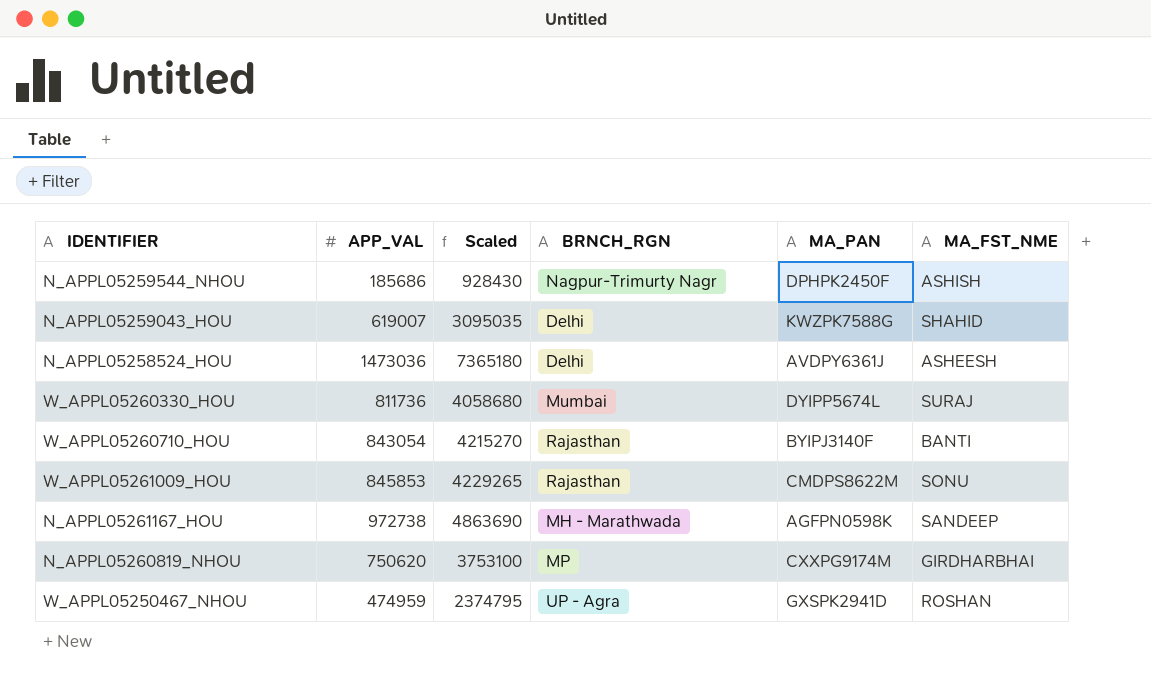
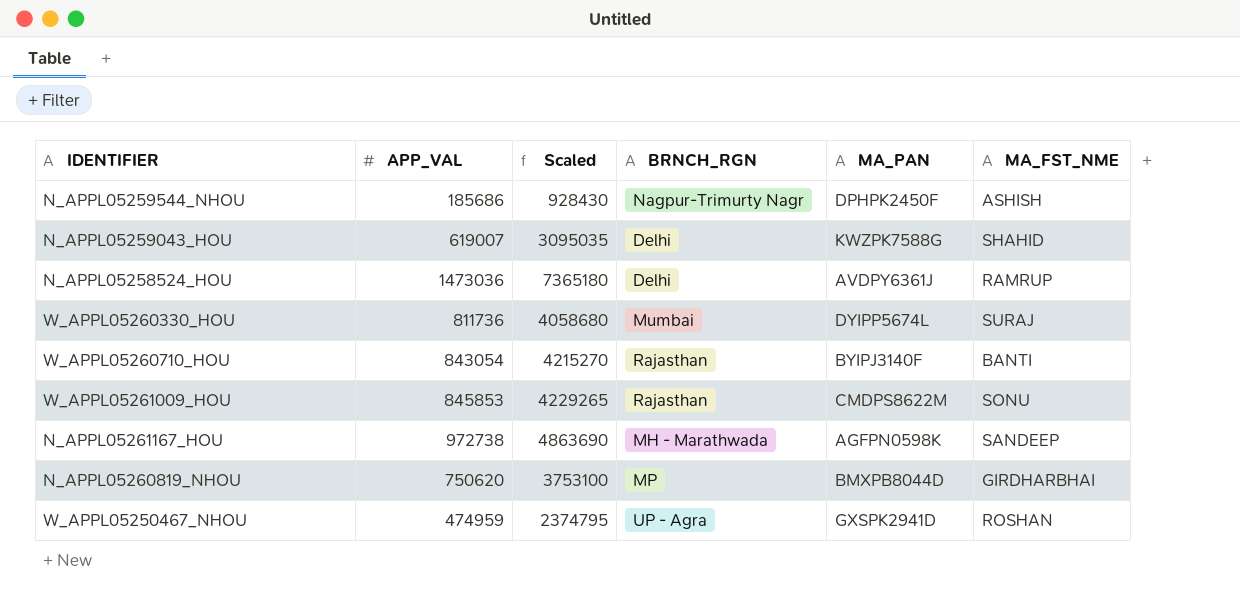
N_APPL05258524_HOU | MA_FST_NME: ASHEESH -> RAMRUP
N_APPL05260819_NHOU | MA_PAN: CXXPG9174M -> BMXPB8044D

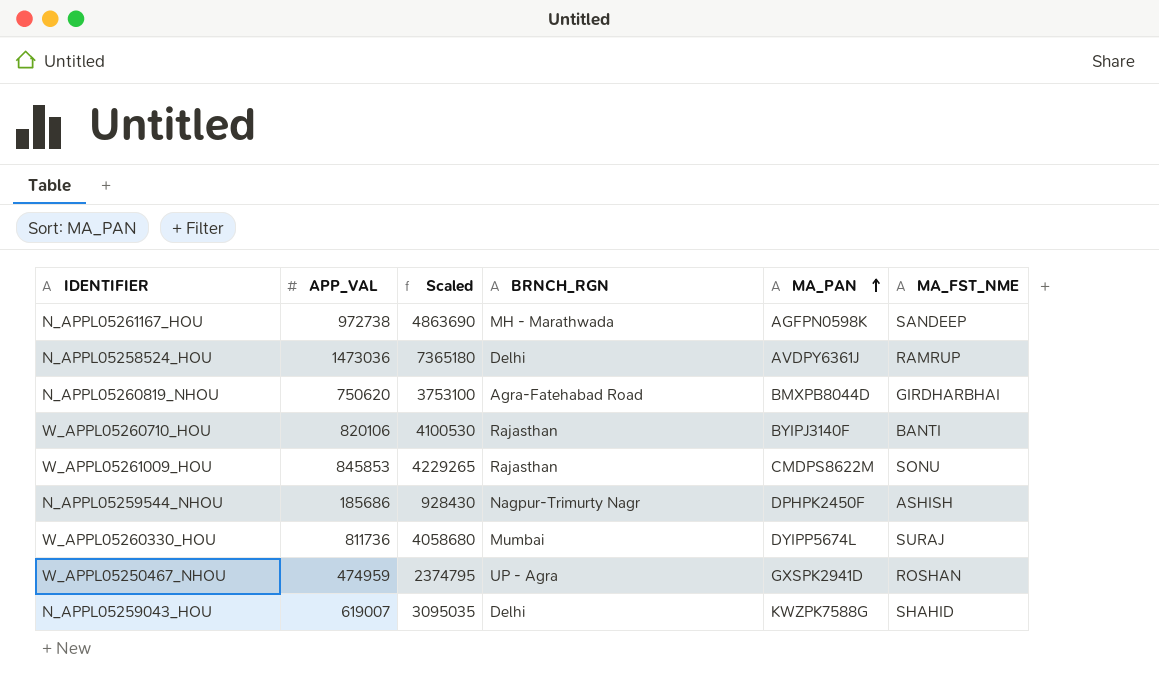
row order: none -> MA_PAN ascending
N_APPL05260819_NHOU | BRNCH_RGN: MP -> Agra-Fatehabad Road
W_APPL05260710_HOU | APP_VAL: 843054 -> 820106
W_APPL05260710_HOU | Scaled: 4215270 -> 4100530

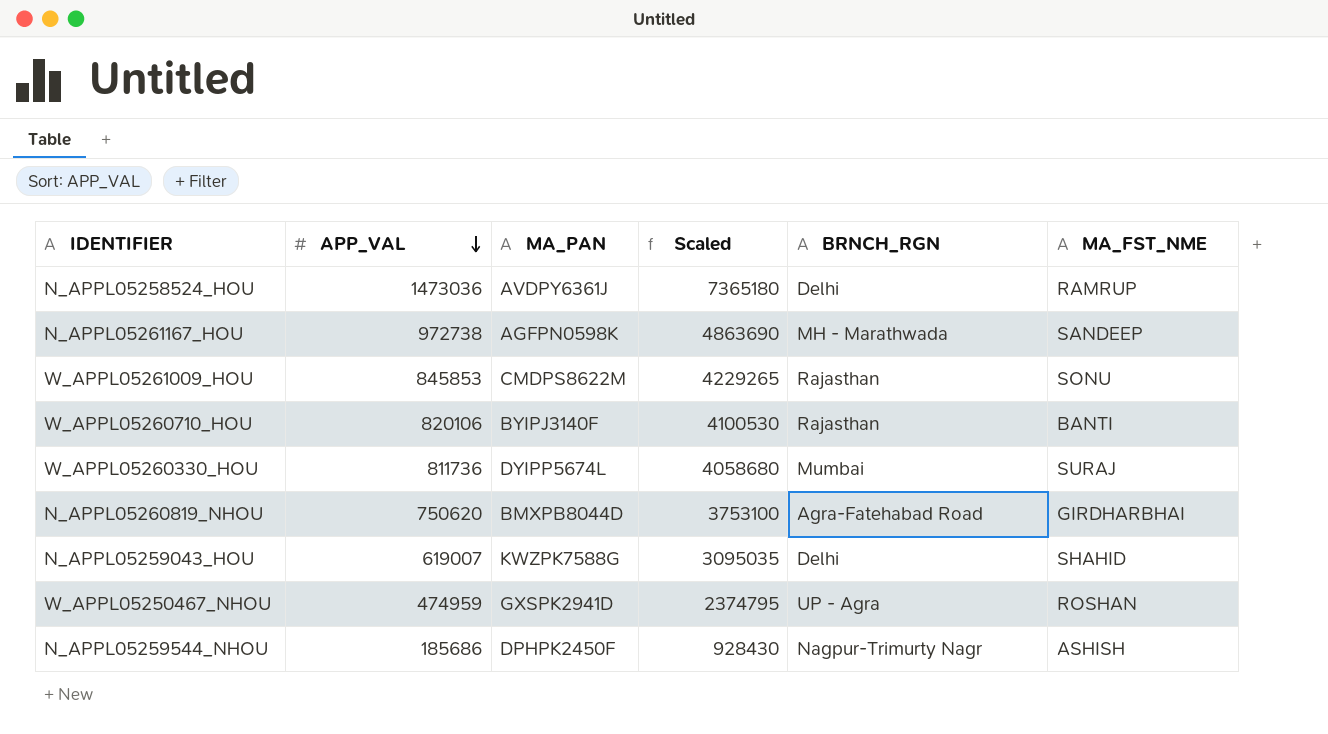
row order: MA_PAN ascending -> APP_VAL descending
column MA_PAN | position: 5 -> 3

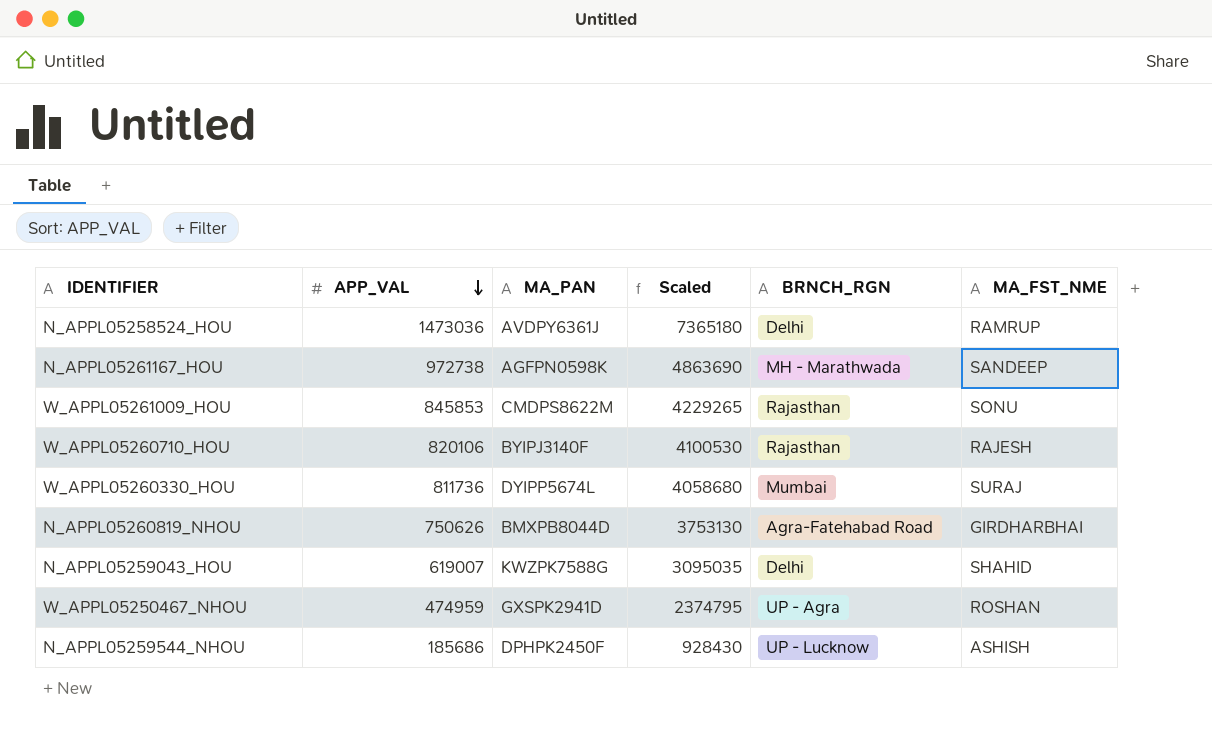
W_APPL05260710_HOU | MA_FST_NME: BANTI -> RAJESH
N_APPL05260819_NHOU | APP_VAL: 750620 -> 750626
N_APPL05260819_NHOU | Scaled: 3753100 -> 3753130
N_APPL05259544_NHOU | BRNCH_RGN: Nagpur-Trimurty Nagr -> UP - Lucknow

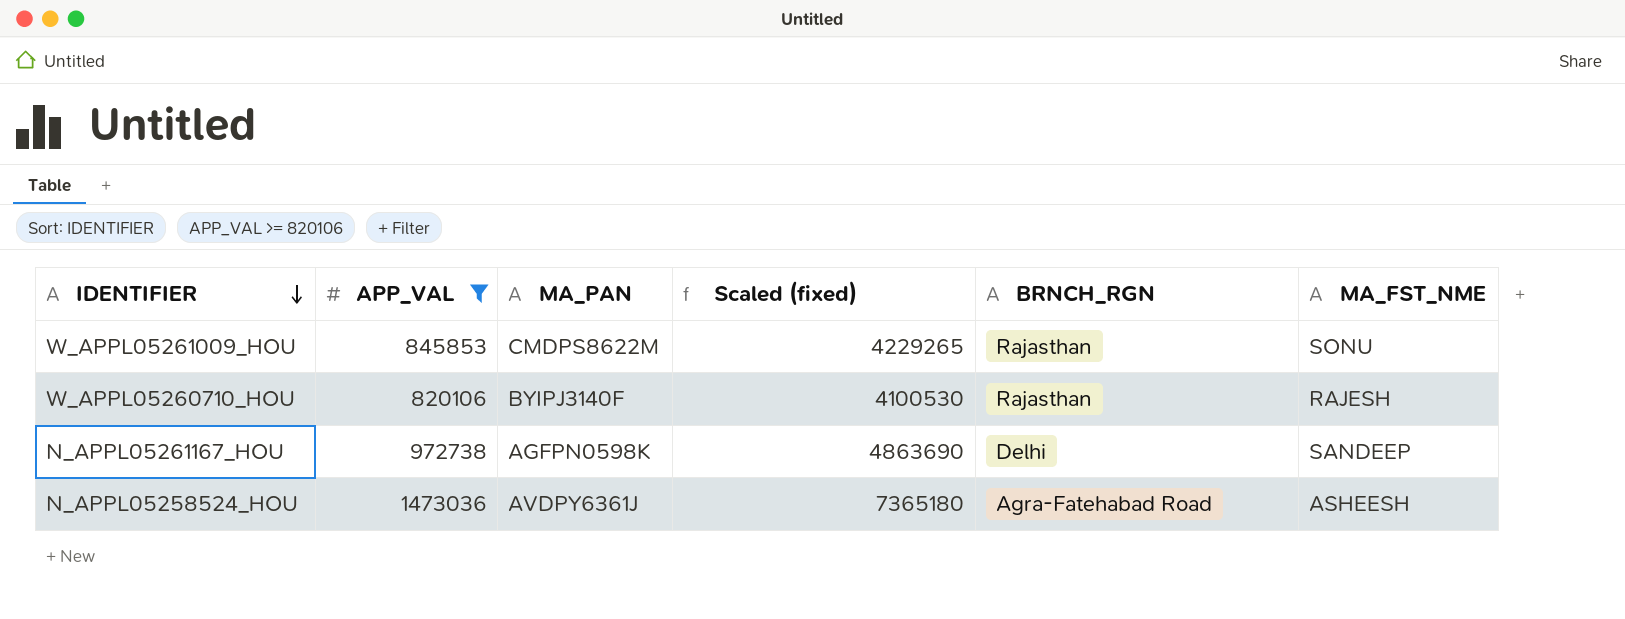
filter: none -> APP_VAL >= 820106
row order: APP_VAL descending -> IDENTIFIER descending
column name: Scaled -> Scaled (fixed)
N_APPL05261167_HOU | BRNCH_RGN: MH - Marathwada -> Delhi
N_APPL05258524_HOU | BRNCH_RGN: Delhi -> Agra-Fatehabad Road
N_APPL05258524_HOU | MA_FST_NME: RAMRUP -> ASHEESH

